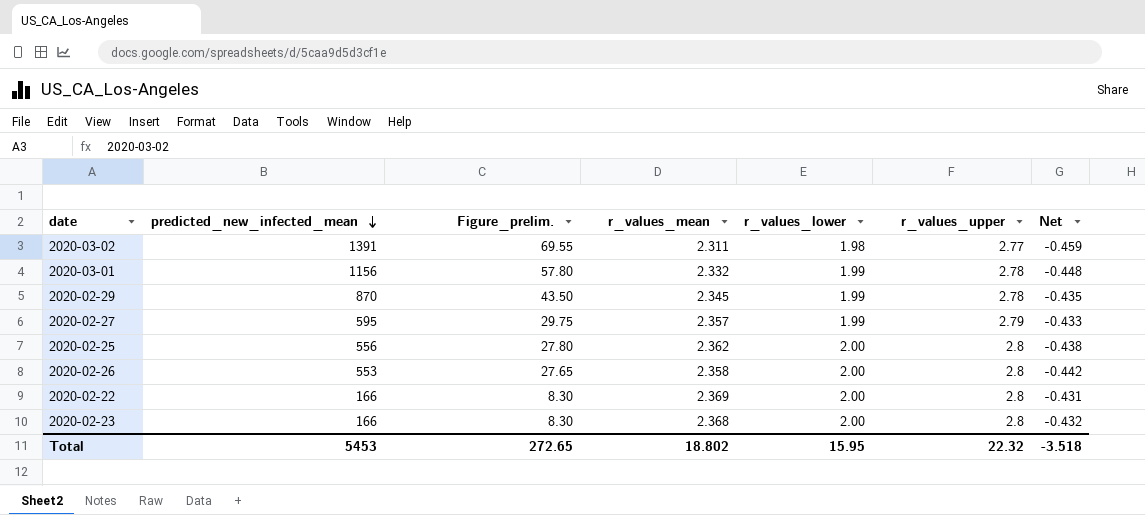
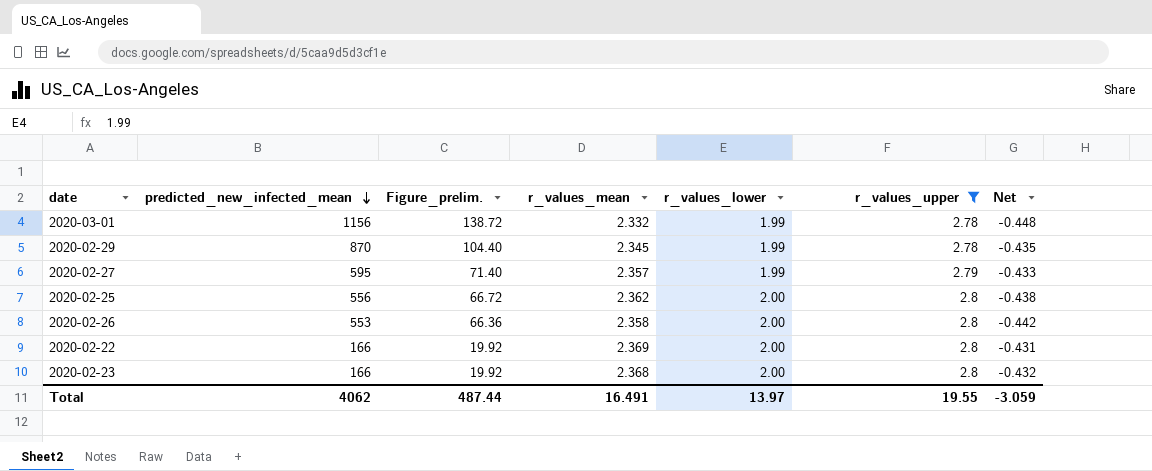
filter: none -> r_values_upper != 2.77
column Figure_prelim. | formula: [predicted_new_infected_mean] * 0.05 -> [predicted_new_infected_mean] * 0.12
Total | predicted_new_infected_mean: 5453 -> 4062
Total | Figure_prelim.: 272.65 -> 487.44
Total | r_values_mean: 18.802 -> 16.491
Total | r_values_lower: 15.95 -> 13.97
Total | r_values_upper: 22.32 -> 19.55
Total | Net: -3.518 -> -3.059

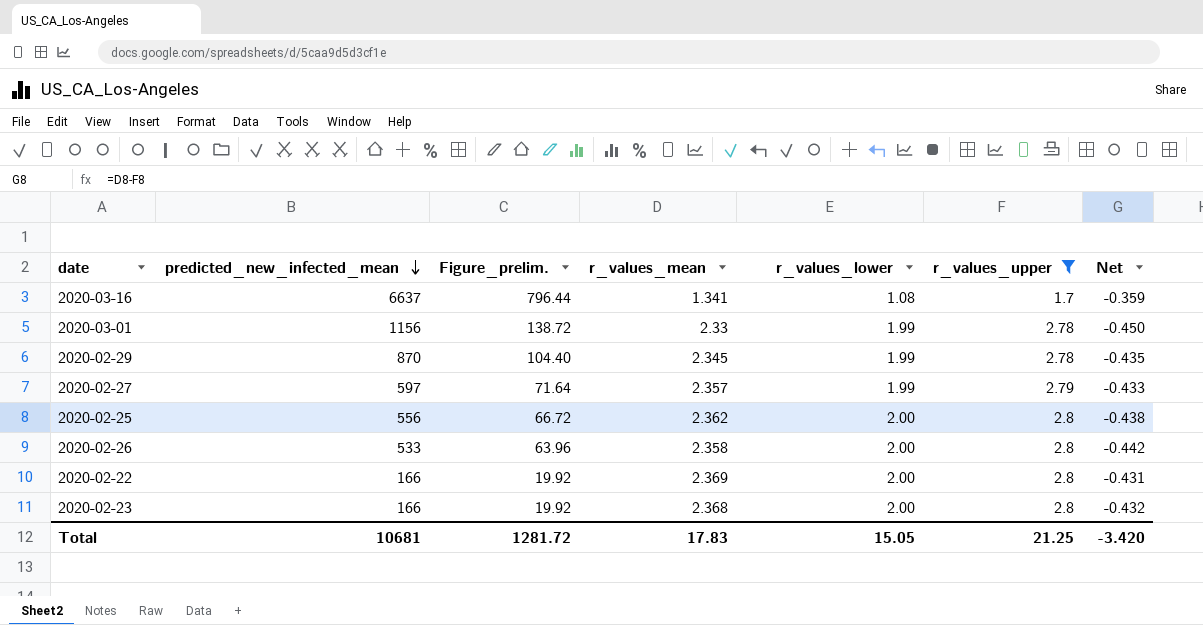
row 2020-03-16: none -> 6637 | 796.44 | 1.341 | 1.08 | 1.7 | -0.359
2020-03-01 | r_values_mean: 2.332 -> 2.33
2020-03-01 | Net: -0.448 -> -0.450
2020-02-27 | predicted_new_infected_mean: 595 -> 597
2020-02-27 | Figure_prelim.: 71.40 -> 71.64
2020-02-26 | predicted_new_infected_mean: 553 -> 533
2020-02-26 | Figure_prelim.: 66.36 -> 63.96
Total | predicted_new_infected_mean: 4062 -> 10681
Total | Figure_prelim.: 487.44 -> 1281.72
Total | r_values_mean: 16.491 -> 17.83
Total | r_values_lower: 13.97 -> 15.05
Total | r_values_upper: 19.55 -> 21.25
Total | Net: -3.059 -> -3.420

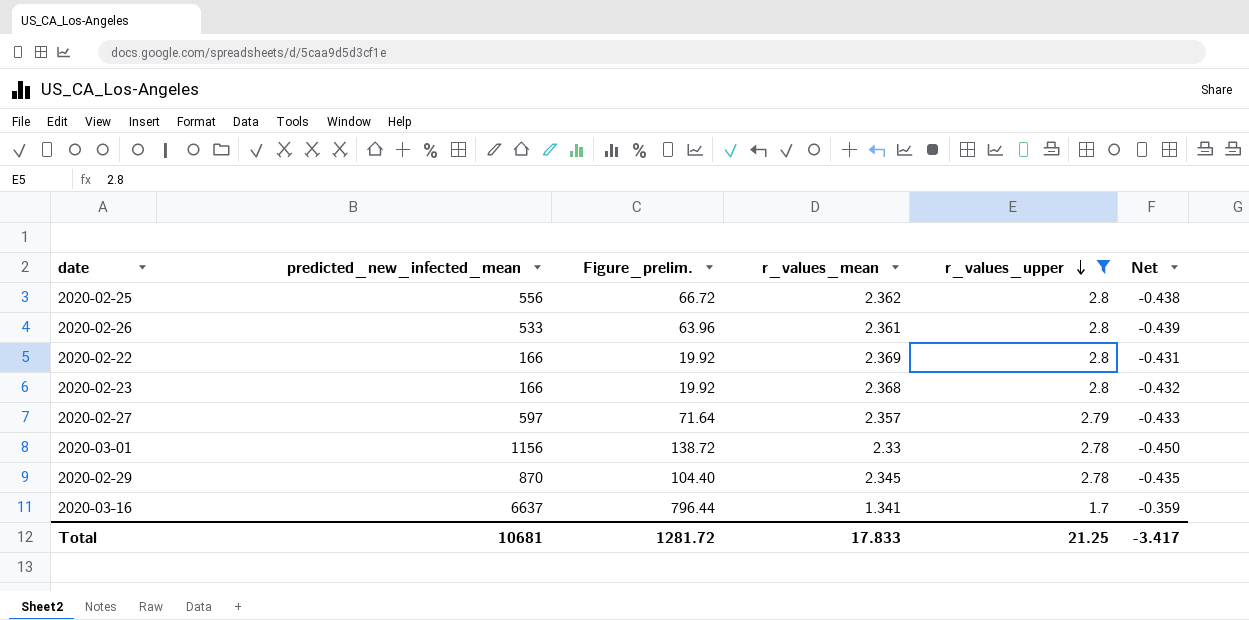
row order: predicted_new_infected_mean descending -> r_values_upper descending
column r_values_lower | position: 5 -> none
2020-02-26 | r_values_mean: 2.358 -> 2.361
2020-02-26 | Net: -0.442 -> -0.439
Total | r_values_mean: 17.83 -> 17.833
Total | Net: -3.420 -> -3.417

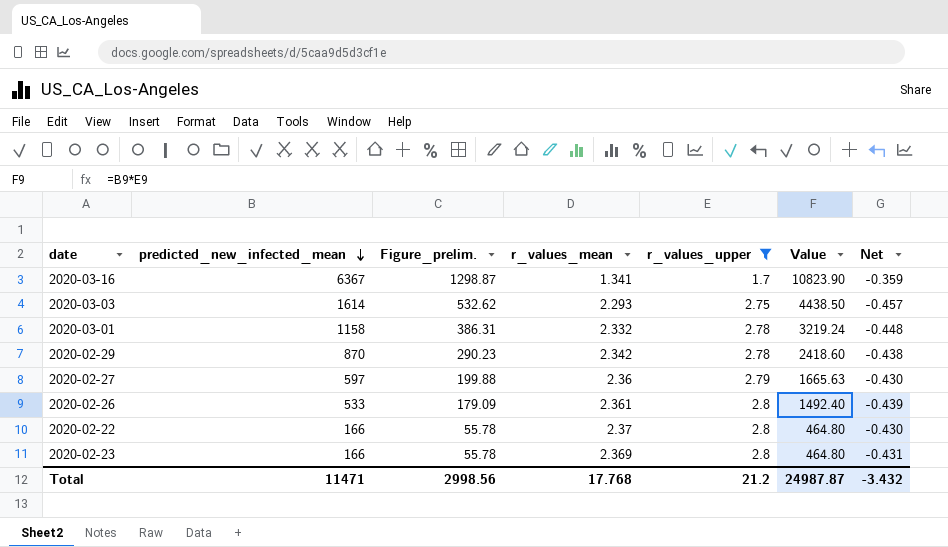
row order: r_values_upper descending -> predicted_new_infected_mean descending
column Figure_prelim. | formula: [predicted_new_infected_mean] * 0.12 -> [Value] * 0.12
column Value | formula: none -> [predicted_new_infected_mean] * [r_values_upper]
row 2020-02-25: 556 | 66.72 | 2.362 | 2.8 | -0.438 -> none
2020-03-16 | predicted_new_infected_mean: 6637 -> 6367
row 2020-03-03: none -> 1614 | 532.62 | 2.293 | 2.75 | 4438.50 | -0.457
2020-03-01 | predicted_new_infected_mean: 1156 -> 1158
2020-03-01 | r_values_mean: 2.33 -> 2.332
2020-03-01 | Net: -0.450 -> -0.448
2020-02-29 | r_values_mean: 2.345 -> 2.342
2020-02-29 | Net: -0.435 -> -0.438
2020-02-27 | r_values_mean: 2.357 -> 2.36
2020-02-27 | Net: -0.433 -> -0.430
2020-02-22 | r_values_mean: 2.369 -> 2.37
2020-02-22 | Net: -0.431 -> -0.430
2020-02-23 | r_values_mean: 2.368 -> 2.369
2020-02-23 | Net: -0.432 -> -0.431
Total | predicted_new_infected_mean: 10681 -> 11471
Total | Figure_prelim.: 1281.72 -> 2998.56
Total | r_values_mean: 17.833 -> 17.768
Total | r_values_upper: 21.25 -> 21.2
Total | Net: -3.417 -> -3.432

